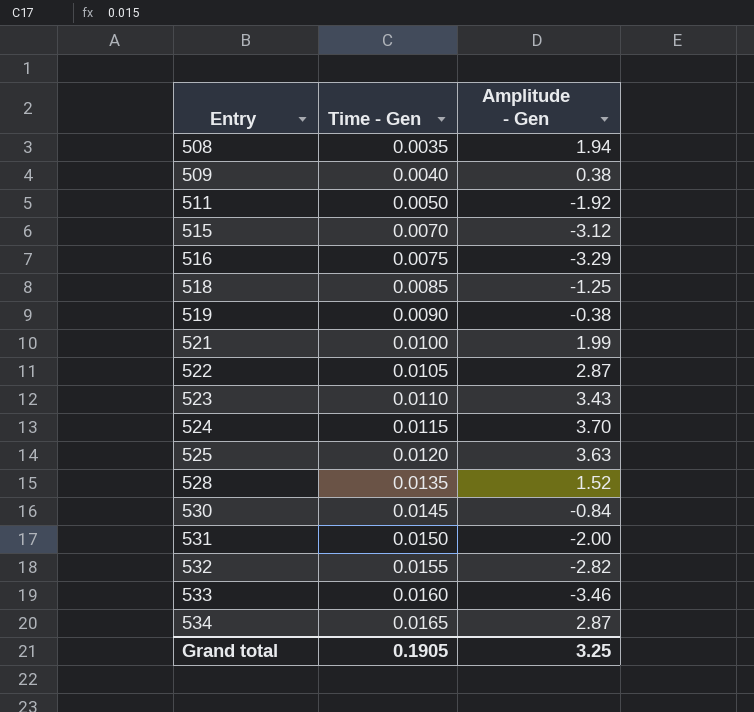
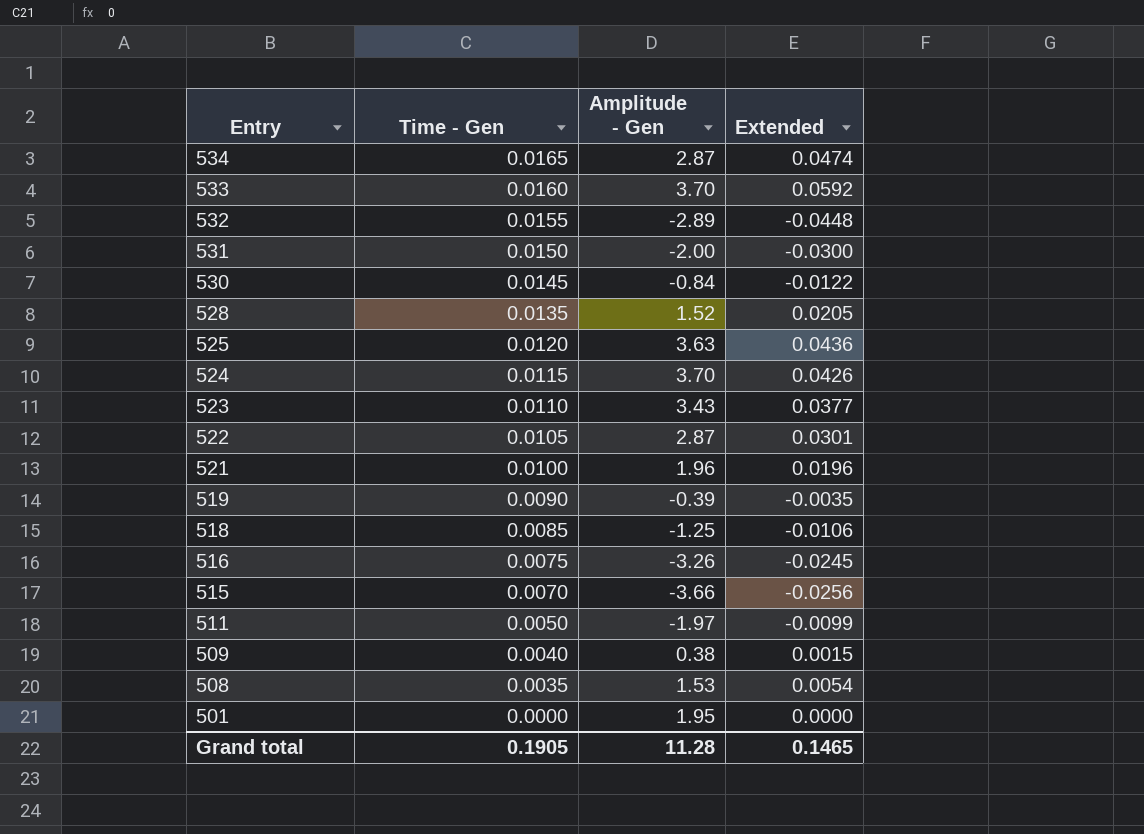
row order: Entry ascending -> Entry descending
column Extended | formula: none -> [Time - Gen] * [Amplitude - Gen]
533 | Amplitude - Gen: -3.46 -> 3.70
532 | Amplitude - Gen: -2.82 -> -2.89
521 | Amplitude - Gen: 1.99 -> 1.96
519 | Amplitude - Gen: -0.38 -> -0.39
516 | Amplitude - Gen: -3.29 -> -3.26
515 | Amplitude - Gen: -3.12 -> -3.66
511 | Amplitude - Gen: -1.92 -> -1.97
508 | Amplitude - Gen: 1.94 -> 1.53
row 501: none -> 0.0000 | 1.95 | 0.0000
Grand total | Amplitude - Gen: 3.25 -> 11.28

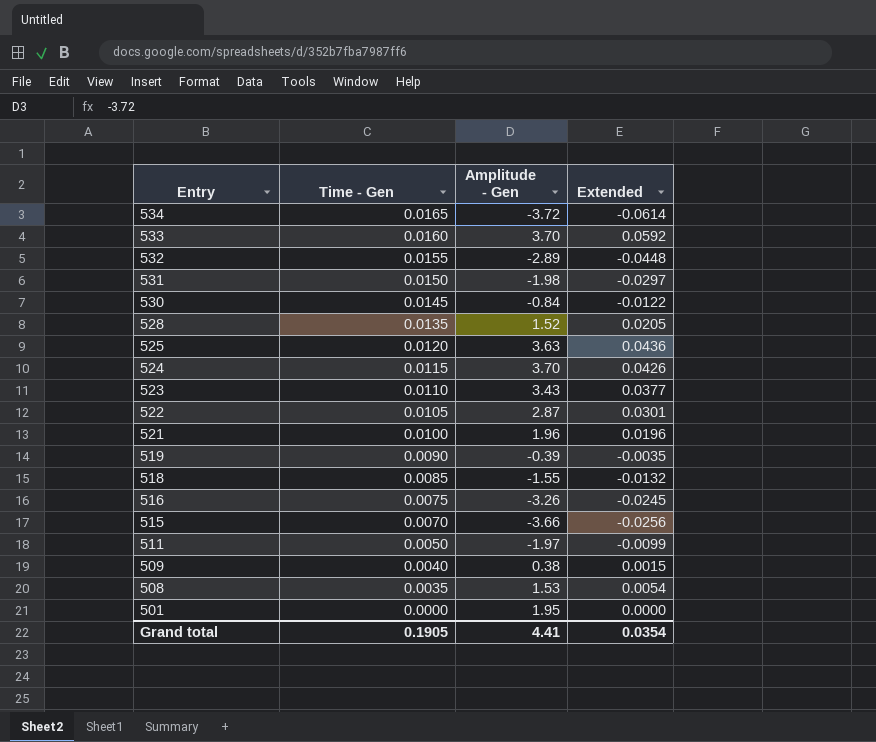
534 | Amplitude - Gen: 2.87 -> -3.72
534 | Extended: 0.0474 -> -0.0614
531 | Amplitude - Gen: -2.00 -> -1.98
531 | Extended: -0.0300 -> -0.0297
518 | Amplitude - Gen: -1.25 -> -1.55
518 | Extended: -0.0106 -> -0.0132
Grand total | Amplitude - Gen: 11.28 -> 4.41
Grand total | Extended: 0.1465 -> 0.0354

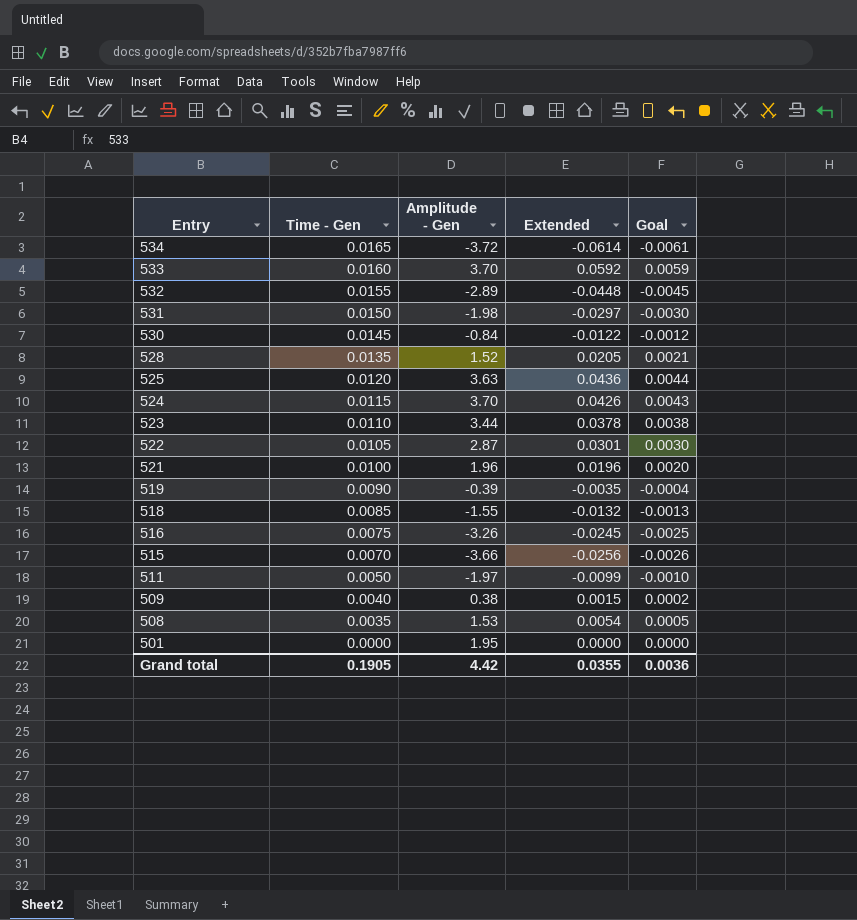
column Goal | formula: none -> [Extended] * 0.1
523 | Amplitude - Gen: 3.43 -> 3.44
523 | Extended: 0.0377 -> 0.0378
Grand total | Amplitude - Gen: 4.41 -> 4.42
Grand total | Extended: 0.0354 -> 0.0355

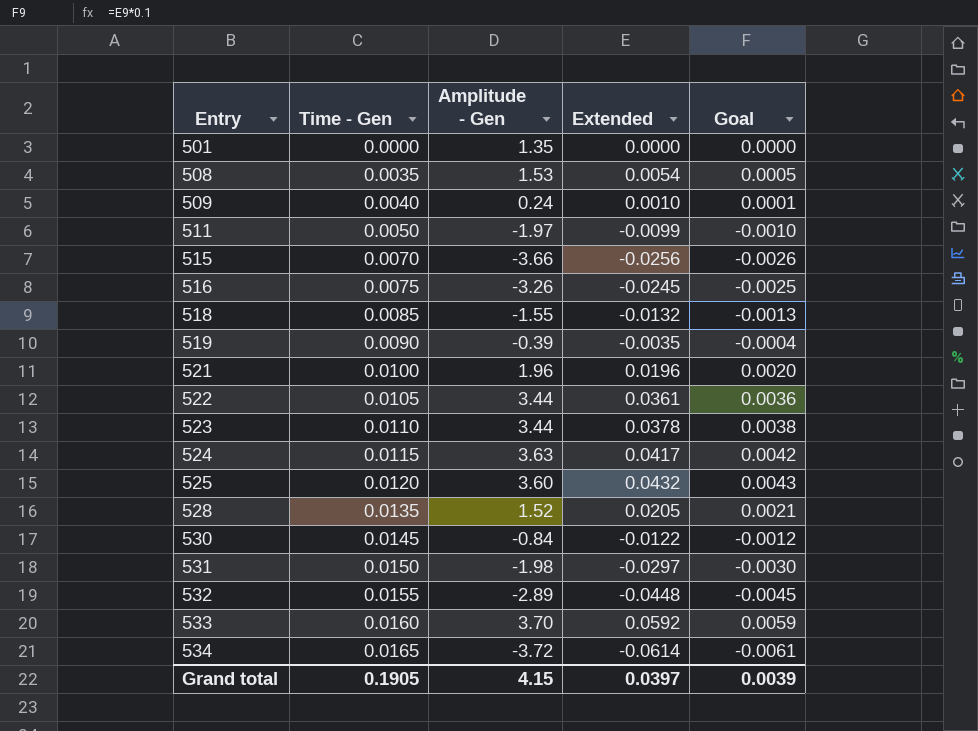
row order: Entry descending -> Entry ascending
501 | Amplitude - Gen: 1.95 -> 1.35
509 | Amplitude - Gen: 0.38 -> 0.24
509 | Extended: 0.0015 -> 0.0010
509 | Goal: 0.0002 -> 0.0001
522 | Amplitude - Gen: 2.87 -> 3.44
522 | Extended: 0.0301 -> 0.0361
522 | Goal: 0.0030 -> 0.0036
524 | Amplitude - Gen: 3.70 -> 3.63
524 | Extended: 0.0426 -> 0.0417
524 | Goal: 0.0043 -> 0.0042
525 | Amplitude - Gen: 3.63 -> 3.60
525 | Extended: 0.0436 -> 0.0432
525 | Goal: 0.0044 -> 0.0043
Grand total | Amplitude - Gen: 4.42 -> 4.15
Grand total | Extended: 0.0355 -> 0.0397
Grand total | Goal: 0.0036 -> 0.0039

